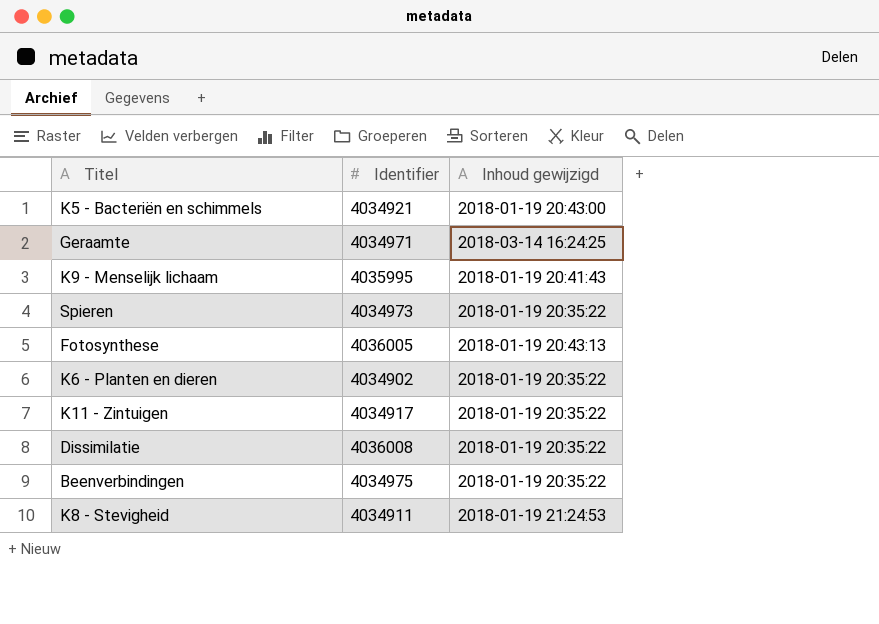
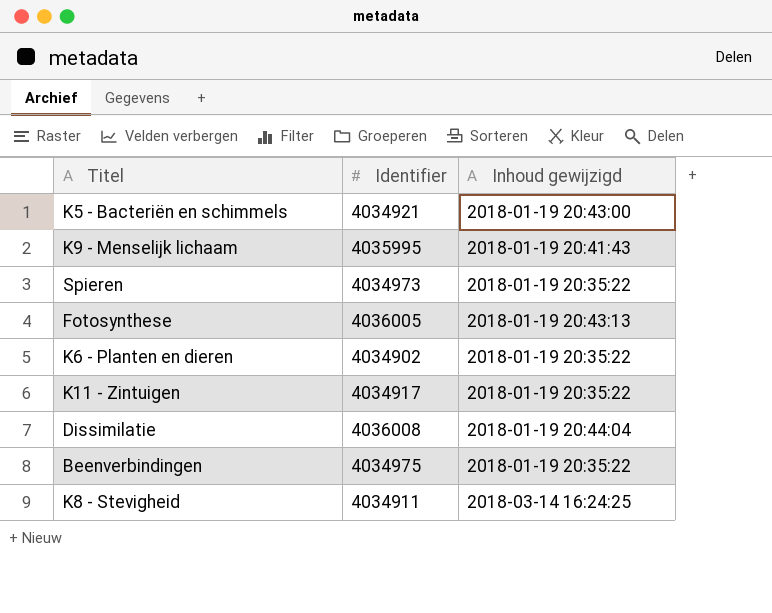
row Geraamte: 4034971 | 2018-03-14 16:24:25 -> none
Dissimilatie | Inhoud gewijzigd: 2018-01-19 20:35:22 -> 2018-01-19 20:44:04
K8 - Stevigheid | Inhoud gewijzigd: 2018-01-19 21:24:53 -> 2018-03-14 16:24:25

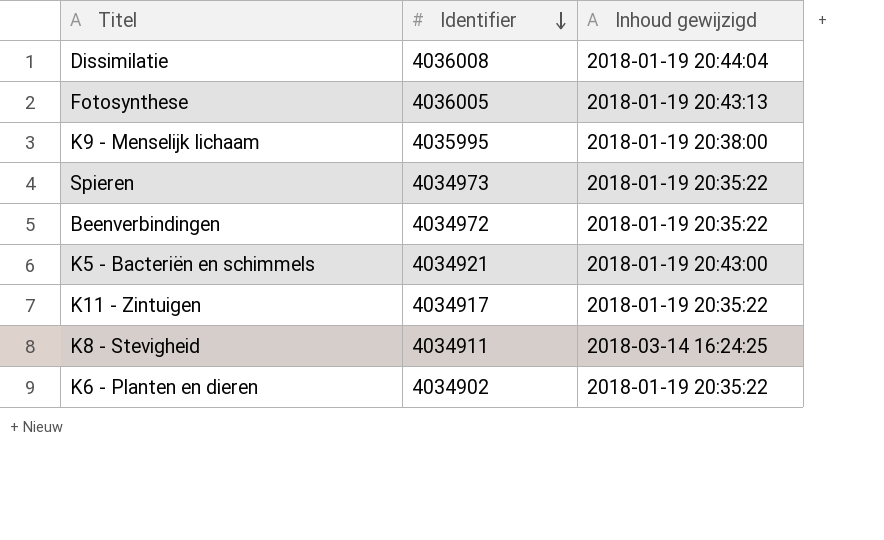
row order: none -> Identifier descending
K9 - Menselijk lichaam | Inhoud gewijzigd: 2018-01-19 20:41:43 -> 2018-01-19 20:38:00
Beenverbindingen | Identifier: 4034975 -> 4034972

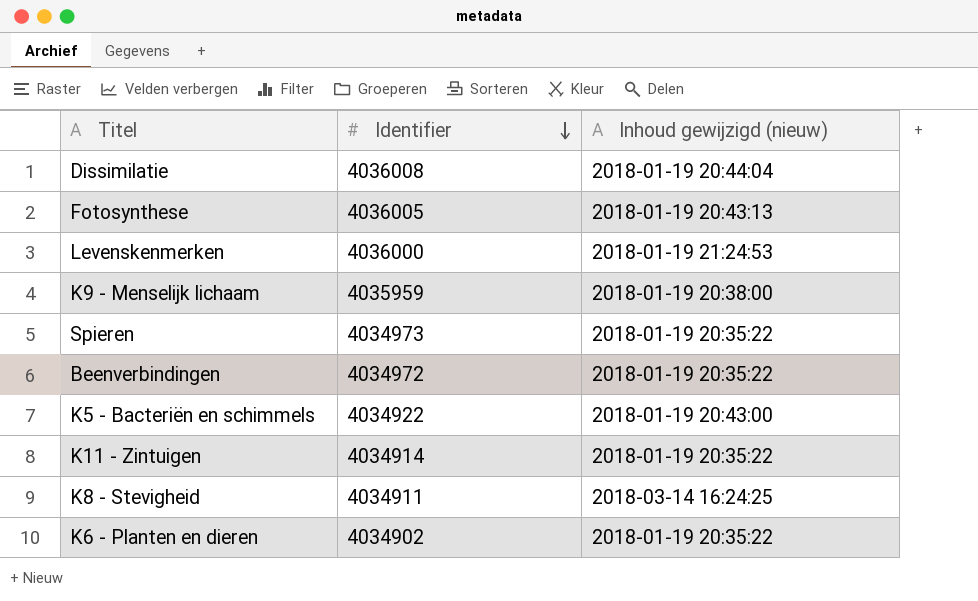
column name: Inhoud gewijzigd -> Inhoud gewijzigd (nieuw)
row Levenskenmerken: none -> 4036000 | 2018-01-19 21:24:53
K9 - Menselijk lichaam | Identifier: 4035995 -> 4035959
K5 - Bacteriën en schimmels | Identifier: 4034921 -> 4034922
K11 - Zintuigen | Identifier: 4034917 -> 4034914

